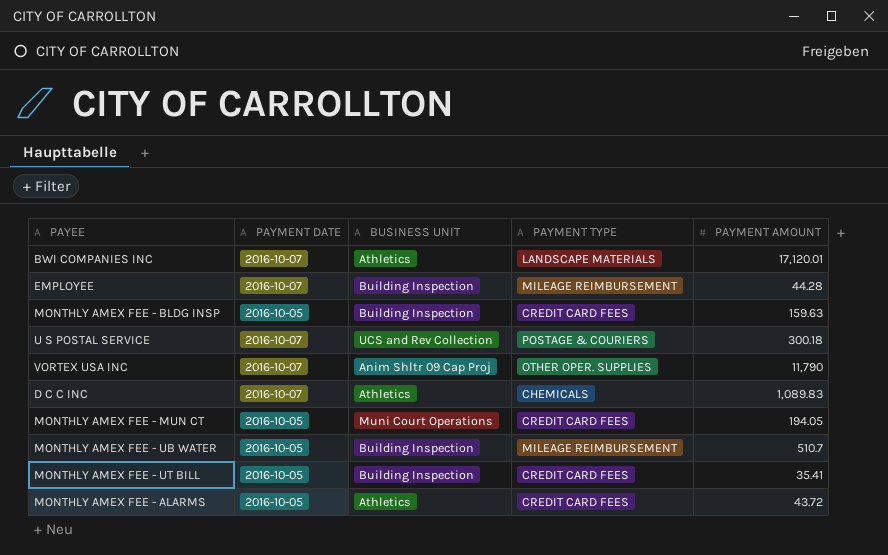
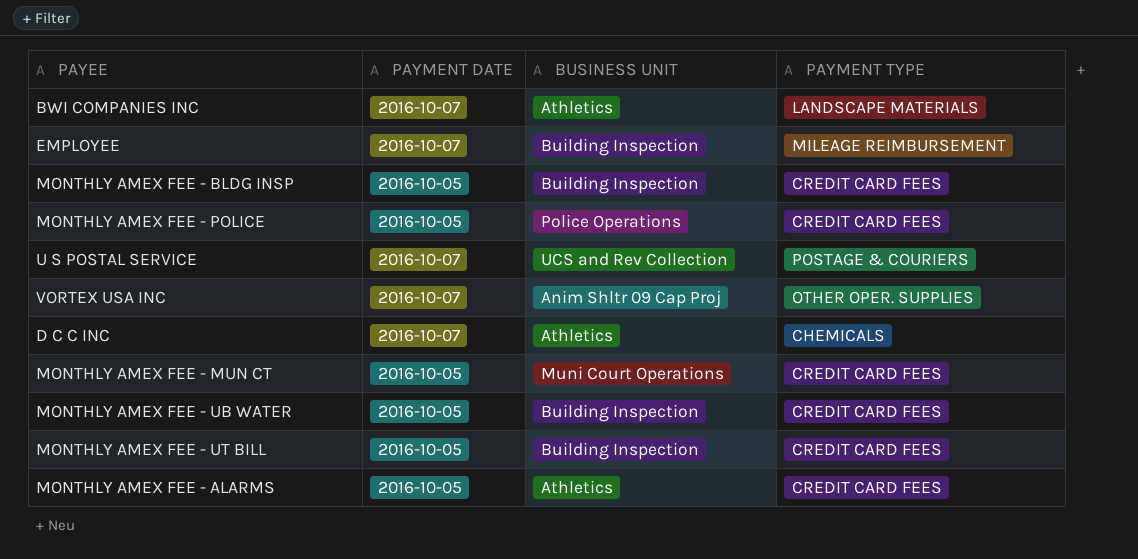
column PAYMENT AMOUNT | position: 5 -> none
row MONTHLY AMEX FEE - POLICE: none -> 2016-10-05 | Police Operations | CREDIT CARD FEES
MONTHLY AMEX FEE - UB WATER | PAYMENT TYPE: MILEAGE REIMBURSEMENT -> CREDIT CARD FEES

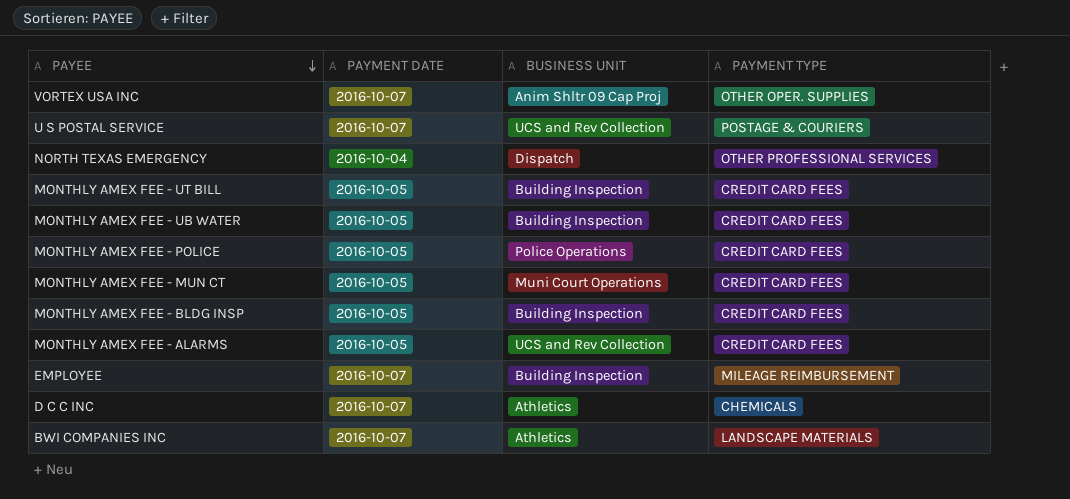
row order: none -> PAYEE descending
row NORTH TEXAS EMERGENCY: none -> 2016-10-04 | Dispatch | OTHER PROFESSIONAL SERVICES
MONTHLY AMEX FEE - ALARMS | BUSINESS UNIT: Athletics -> UCS and Rev Collection

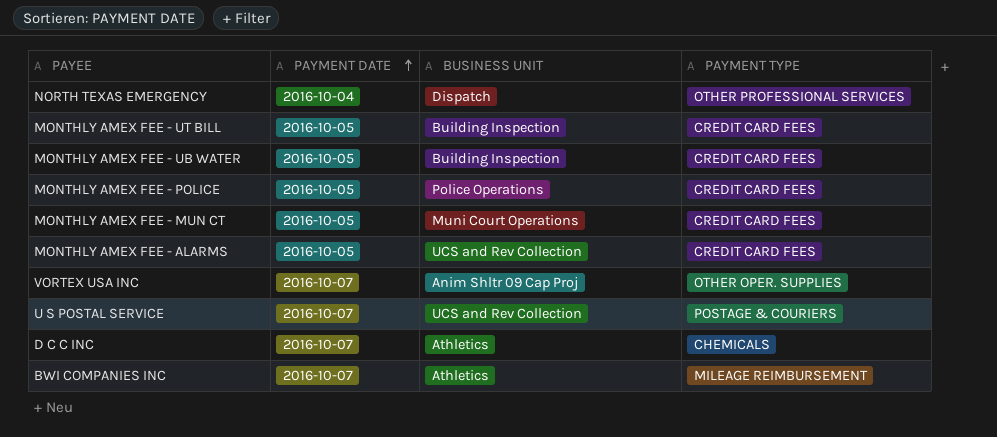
row order: PAYEE descending -> PAYMENT DATE ascending
row MONTHLY AMEX FEE - BLDG INSP: 2016-10-05 | Building Inspection | CREDIT CARD FEES -> none
row EMPLOYEE: 2016-10-07 | Building Inspection | MILEAGE REIMBURSEMENT -> none
BWI COMPANIES INC | PAYMENT TYPE: LANDSCAPE MATERIALS -> MILEAGE REIMBURSEMENT

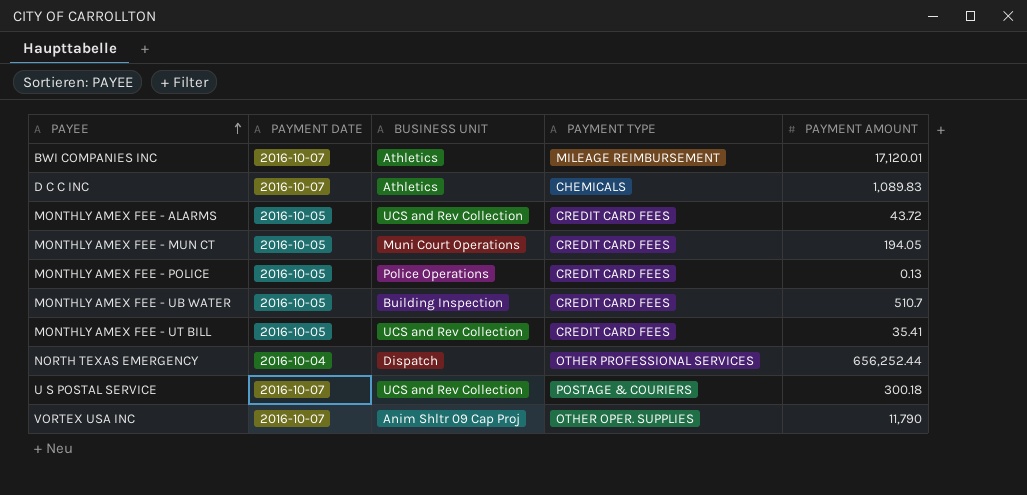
row order: PAYMENT DATE ascending -> PAYEE ascending
column PAYMENT AMOUNT | position: none -> 5
MONTHLY AMEX FEE - UT BILL | BUSINESS UNIT: Building Inspection -> UCS and Rev Collection

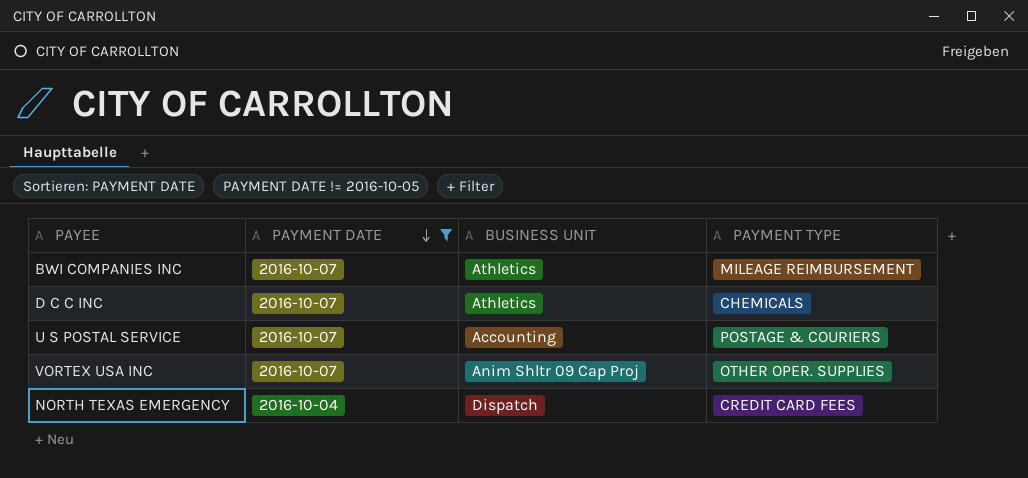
filter: none -> PAYMENT DATE != 2016-10-05
row order: PAYEE ascending -> PAYMENT DATE descending
column PAYMENT AMOUNT | position: 5 -> none
U S POSTAL SERVICE | BUSINESS UNIT: UCS and Rev Collection -> Accounting
NORTH TEXAS EMERGENCY | PAYMENT TYPE: OTHER PROFESSIONAL SERVICES -> CREDIT CARD FEES

